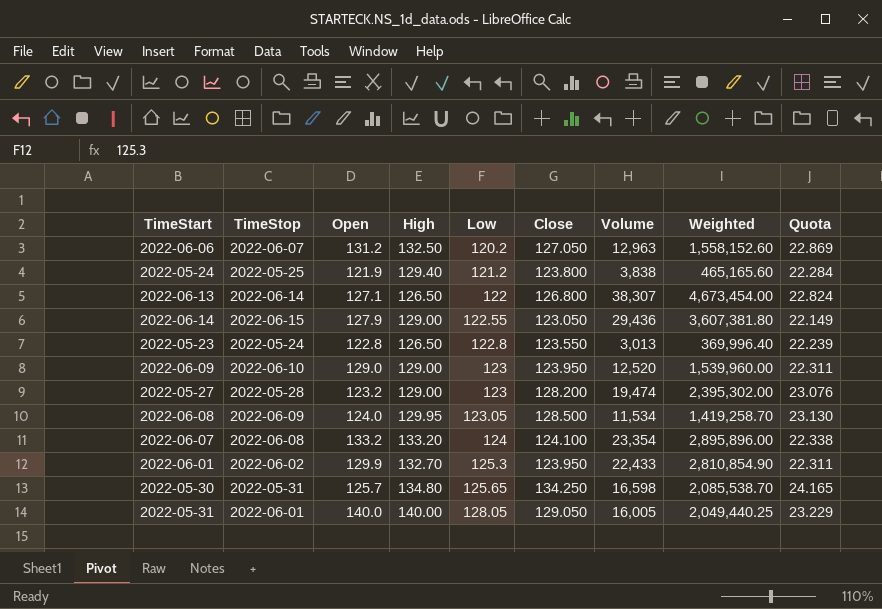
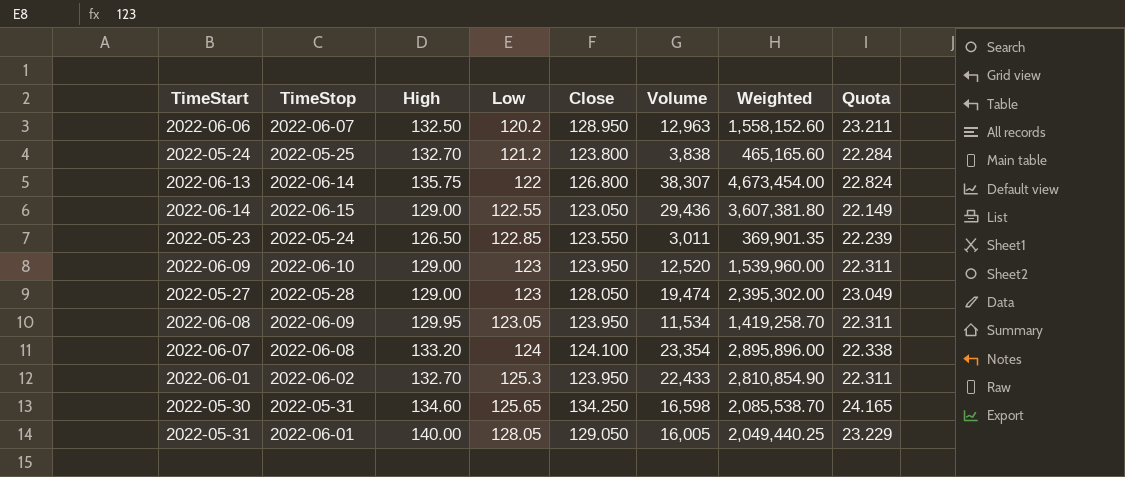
column Open | position: 3 -> none
2022-06-06 | Close: 127.050 -> 128.950
2022-06-06 | Quota: 22.869 -> 23.211
2022-05-24 | High: 129.40 -> 132.70
2022-06-13 | High: 126.50 -> 135.75
2022-05-23 | Low: 122.8 -> 122.85
2022-05-23 | Volume: 3,013 -> 3,011
2022-05-23 | Weighted: 369,996.40 -> 369,901.35
2022-05-27 | Close: 128.200 -> 128.050
2022-05-27 | Quota: 23.076 -> 23.049
2022-06-08 | Close: 128.500 -> 123.950
2022-06-08 | Quota: 23.130 -> 22.311
2022-05-30 | High: 134.80 -> 134.60

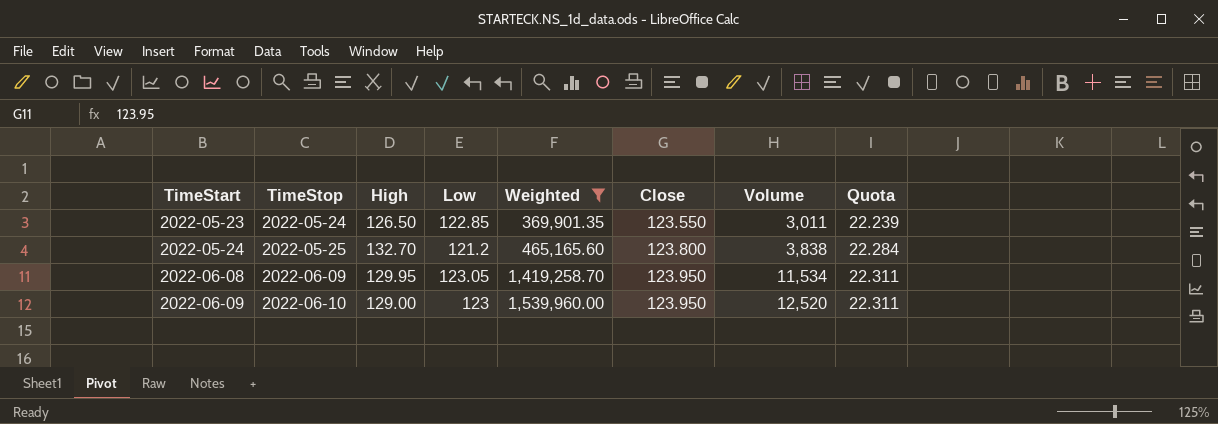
filter: none -> Weighted <= 1,539,960.00
row order: Low ascending -> TimeStart ascending
column Weighted | position: 7 -> 5

